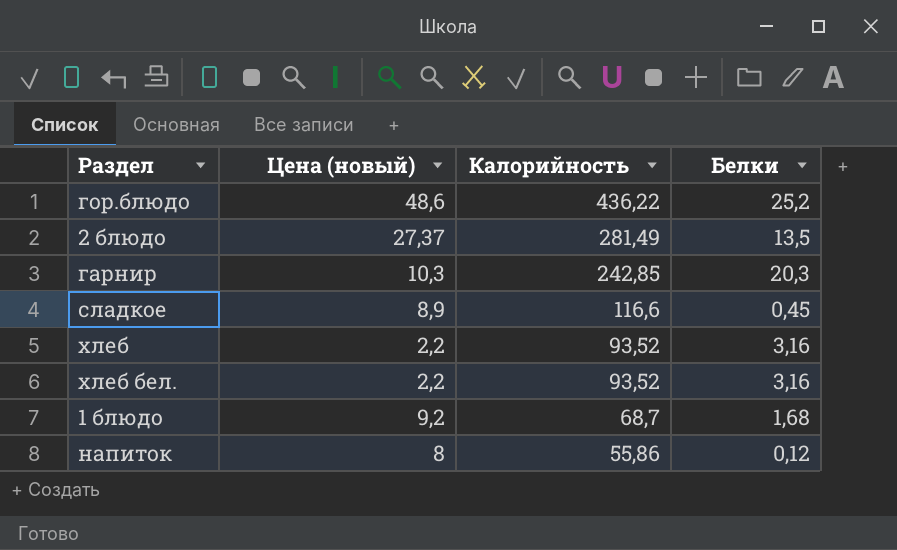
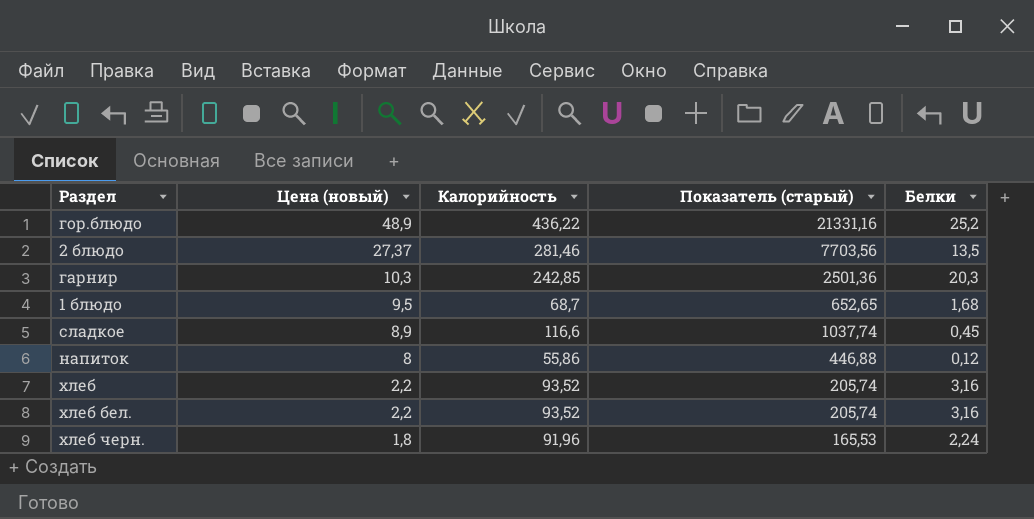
row order: Калорийность descending -> Цена (новый) descending
column Показатель (старый) | formula: none -> [Цена (новый)] * [Калорийность]
гор.блюдо | Цена (новый): 48,6 -> 48,9
2 блюдо | Калорийность: 281,49 -> 281,46
1 блюдо | Цена (новый): 9,2 -> 9,5
row хлеб черн.: none -> 1,8 | 91,96 | 165,53 | 2,24

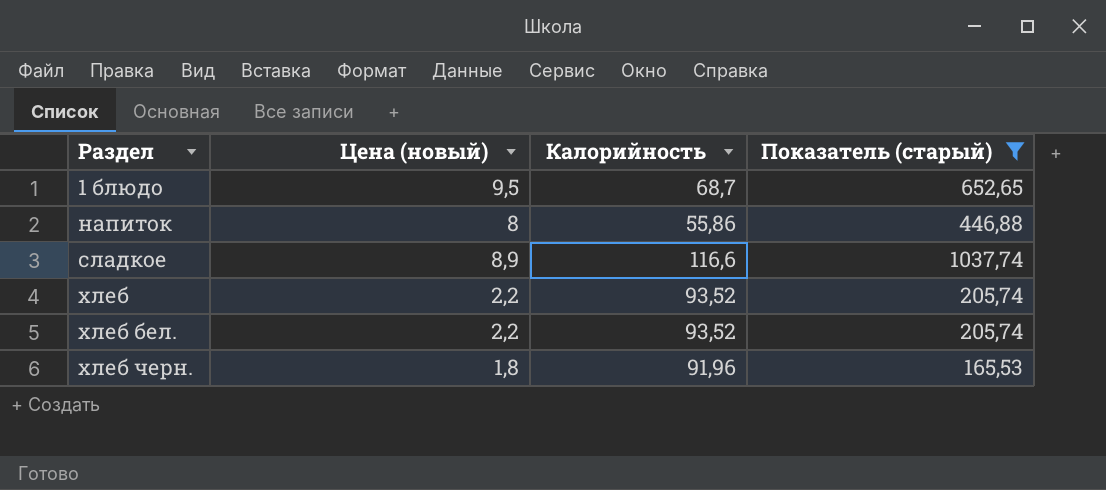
filter: none -> Показатель (старый) <= 1037,74
row order: Цена (новый) descending -> Раздел ascending
column Белки | position: 5 -> none

